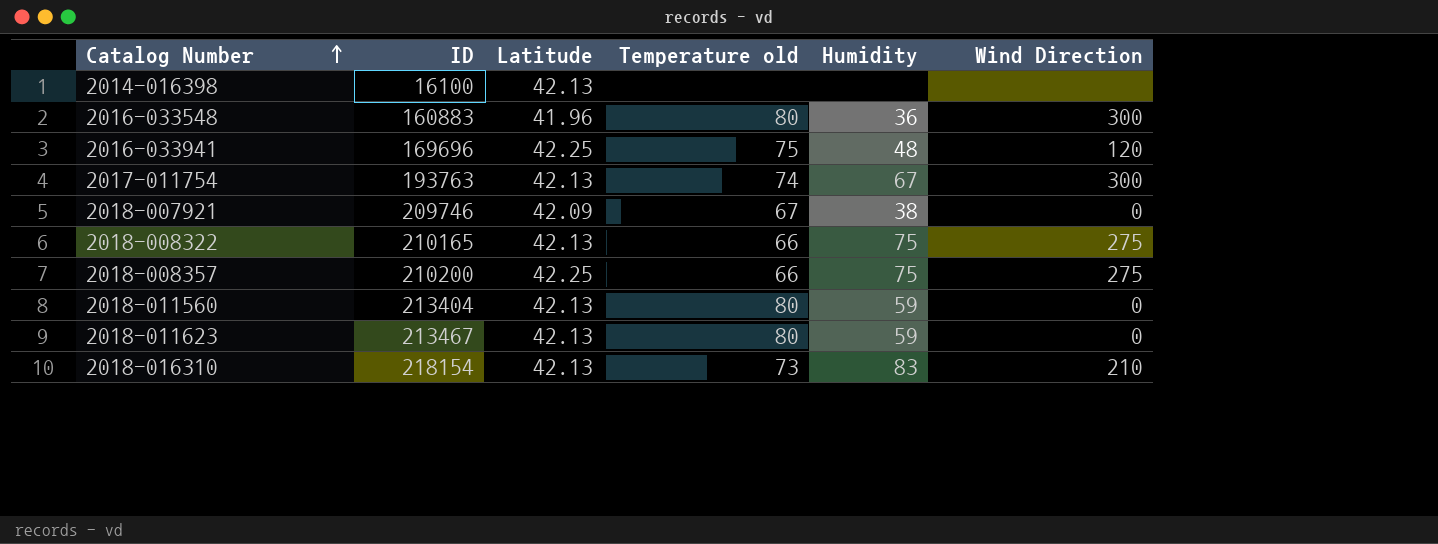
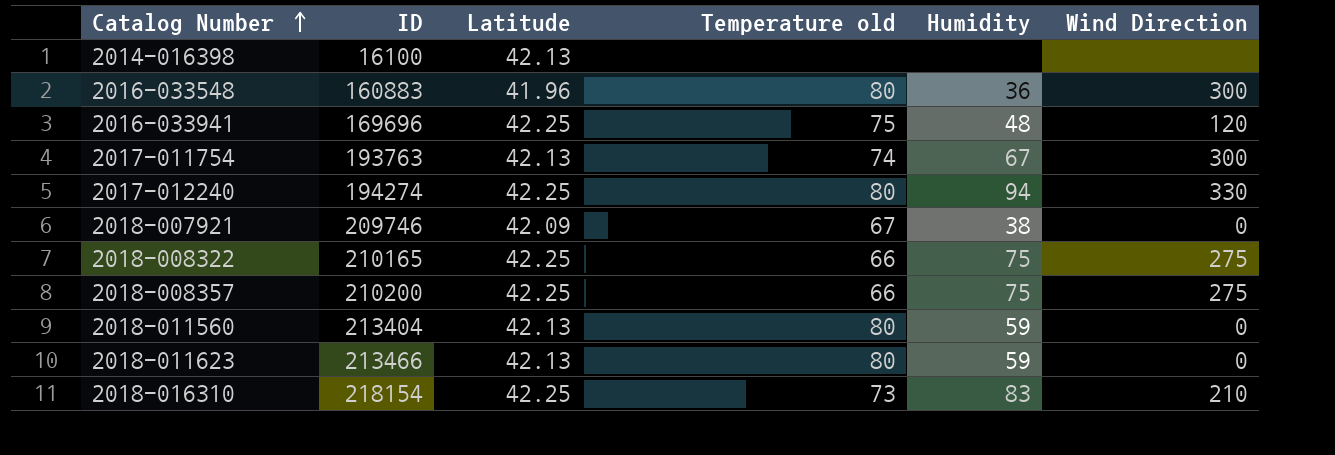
row 2017-012240: none -> 194274 | 42.25 | 80 | 94 | 330
2018-008322 | Latitude: 42.13 -> 42.25
2018-011623 | ID: 213467 -> 213466
2018-016310 | Latitude: 42.13 -> 42.25

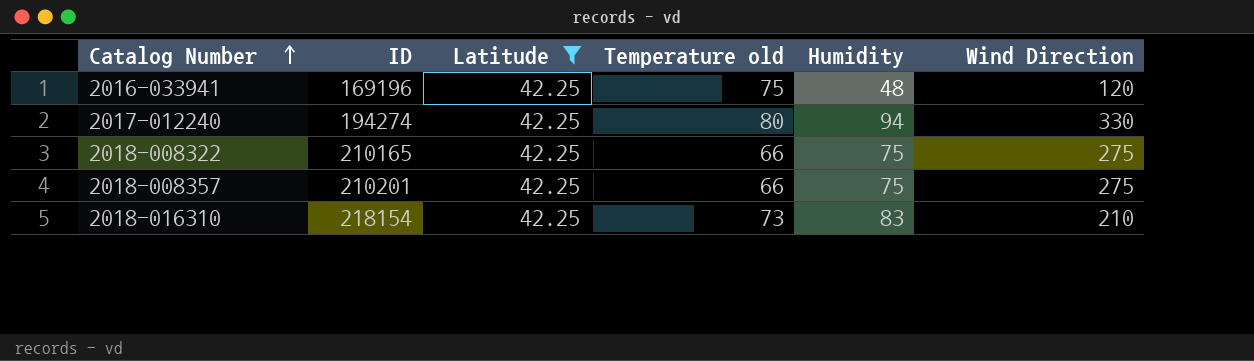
filter: none -> Latitude = 42.25
2016-033941 | ID: 169696 -> 169196
2018-008357 | ID: 210200 -> 210201

